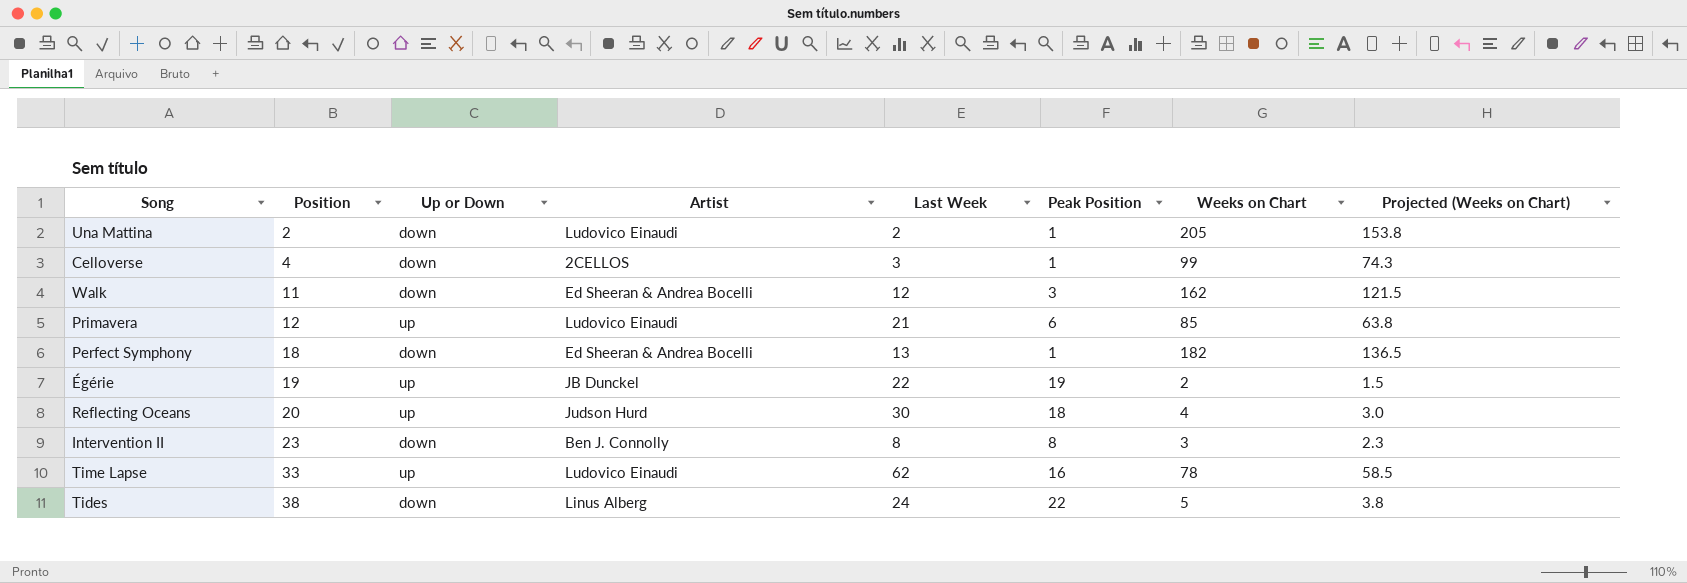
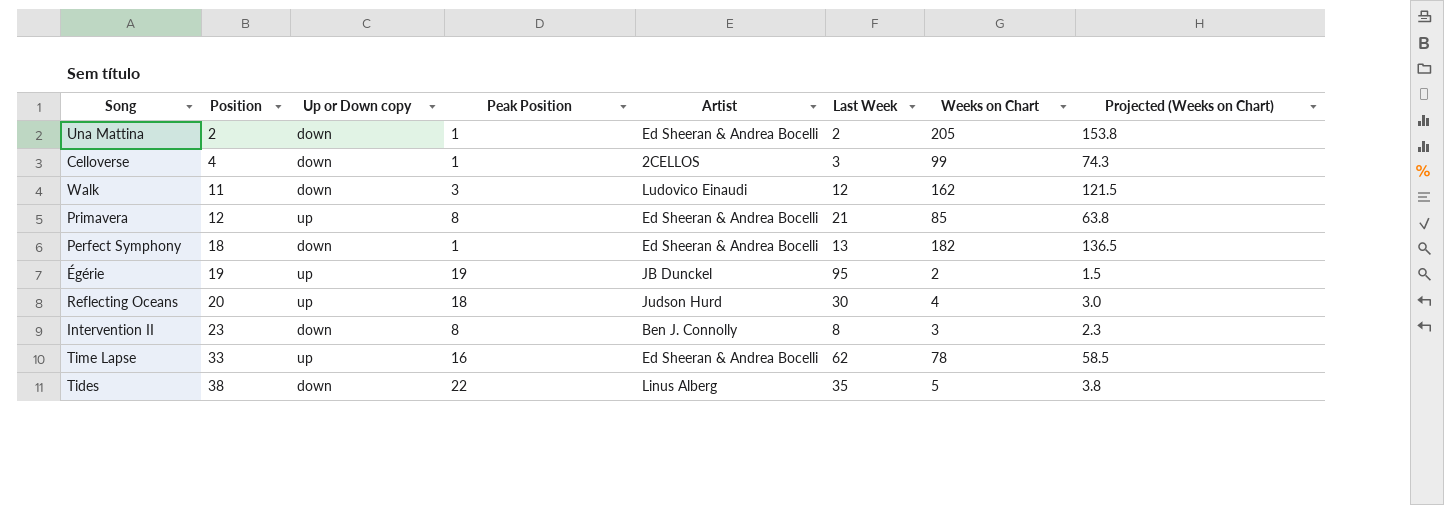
column name: Up or Down -> Up or Down copy
column Peak Position | position: 6 -> 4
Una Mattina | Artist: Ludovico Einaudi -> Ed Sheeran & Andrea Bocelli
Walk | Artist: Ed Sheeran & Andrea Bocelli -> Ludovico Einaudi
Primavera | Peak Position: 6 -> 8
Primavera | Artist: Ludovico Einaudi -> Ed Sheeran & Andrea Bocelli
Égérie | Last Week: 22 -> 95
Time Lapse | Artist: Ludovico Einaudi -> Ed Sheeran & Andrea Bocelli
Tides | Last Week: 24 -> 35

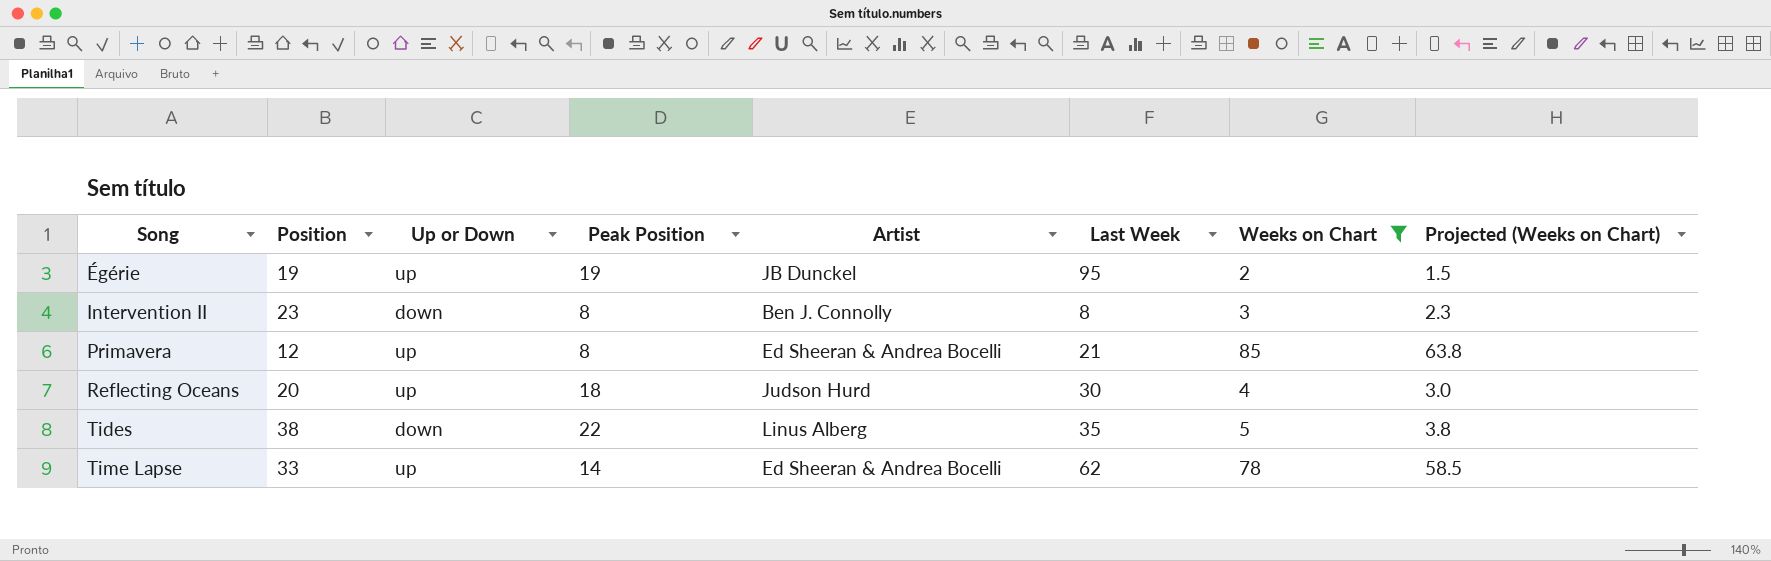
filter: none -> Weeks on Chart <= 85
row order: Position ascending -> Song ascending
column name: Up or Down copy -> Up or Down
Time Lapse | Peak Position: 16 -> 14

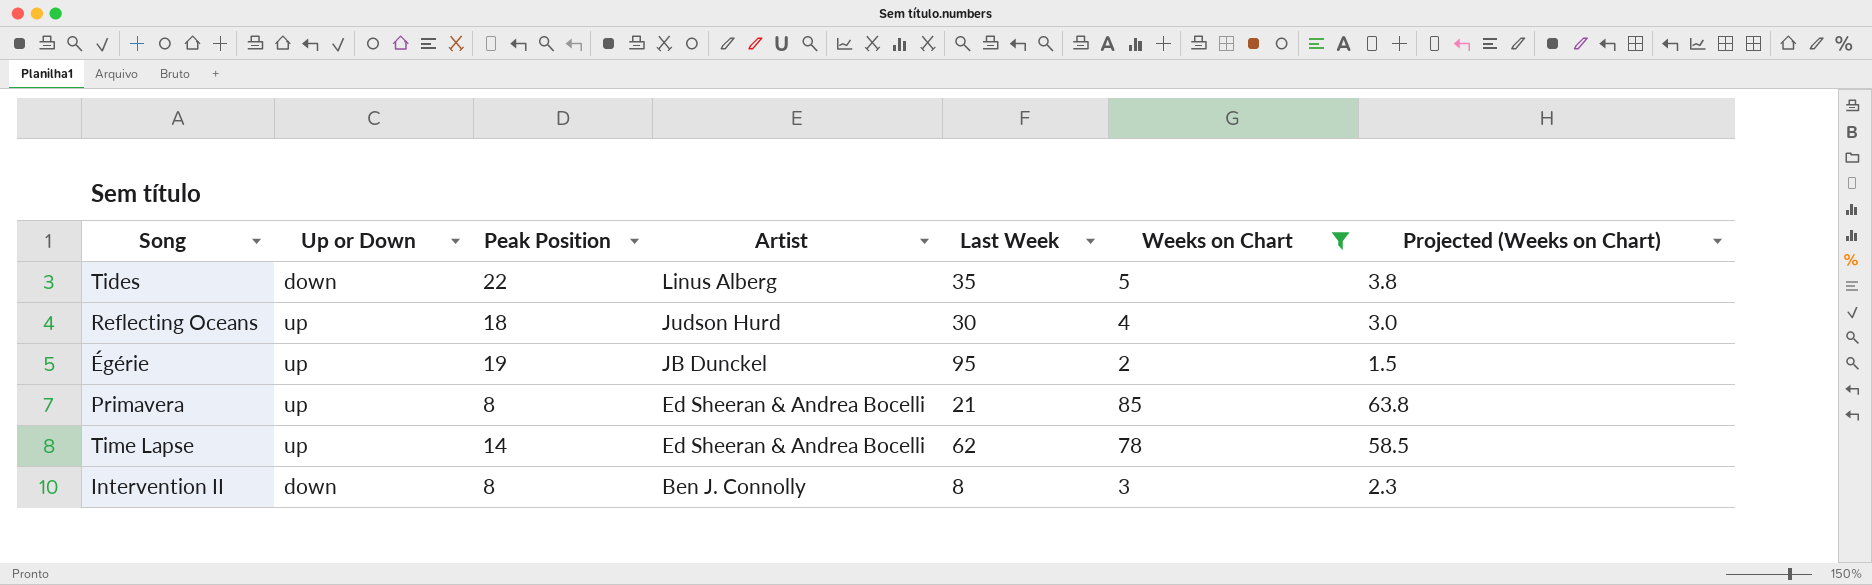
row order: Song ascending -> Artist descending
column Position | position: 2 -> none

